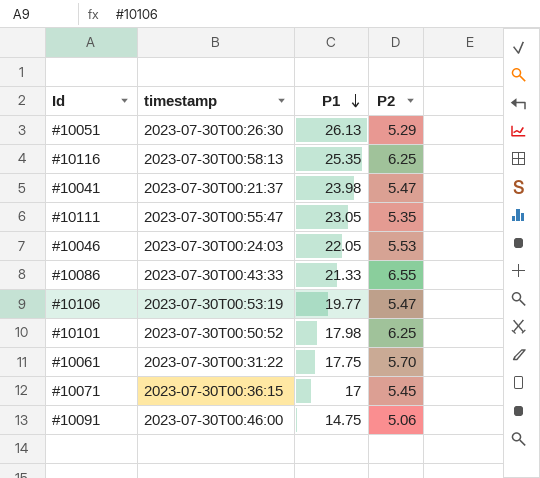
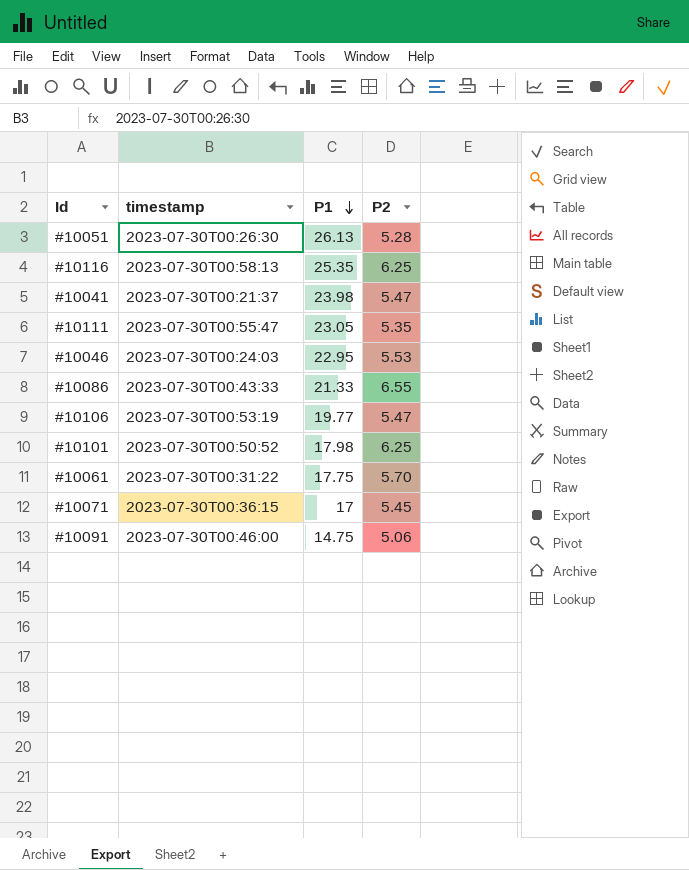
#10051 | P2: 5.29 -> 5.28
#10046 | P1: 22.05 -> 22.95

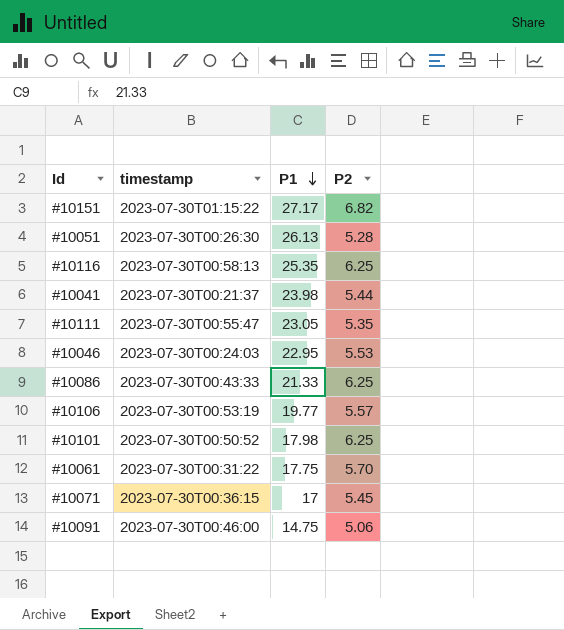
row #10151: none -> 2023-07-30T01:15:22 | 27.17 | 6.82
#10041 | P2: 5.47 -> 5.44
#10086 | P2: 6.55 -> 6.25
#10106 | P2: 5.47 -> 5.57

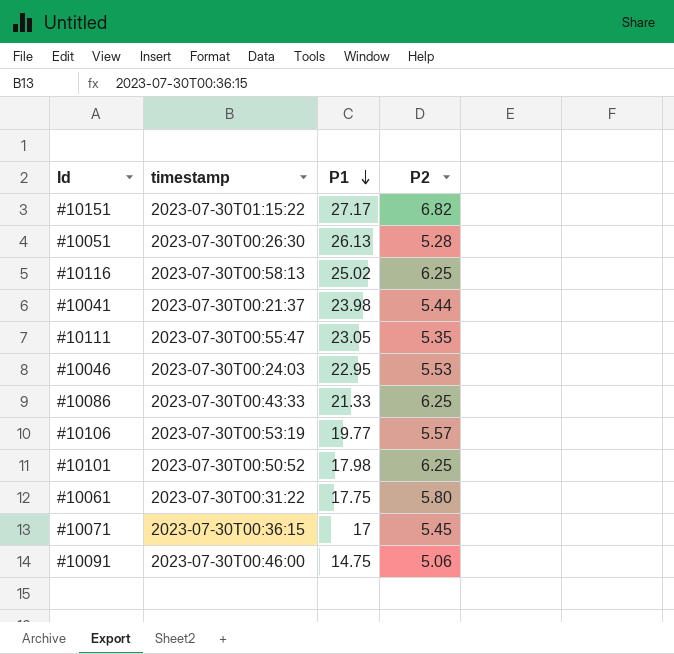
#10116 | P1: 25.35 -> 25.02
#10061 | P2: 5.70 -> 5.80

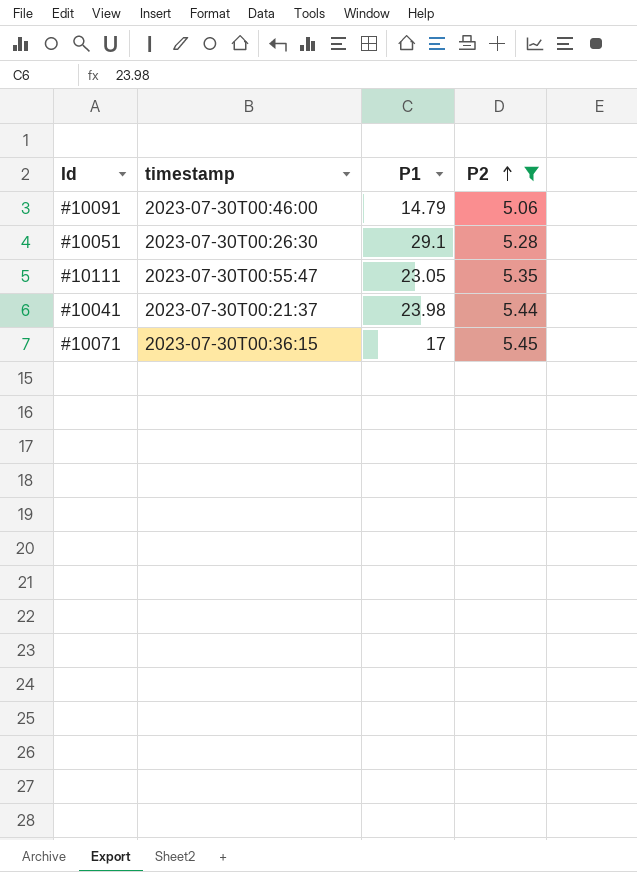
filter: none -> P2 <= 5.45
row order: P1 descending -> P2 ascending
#10091 | P1: 14.75 -> 14.79
#10051 | P1: 26.13 -> 29.1

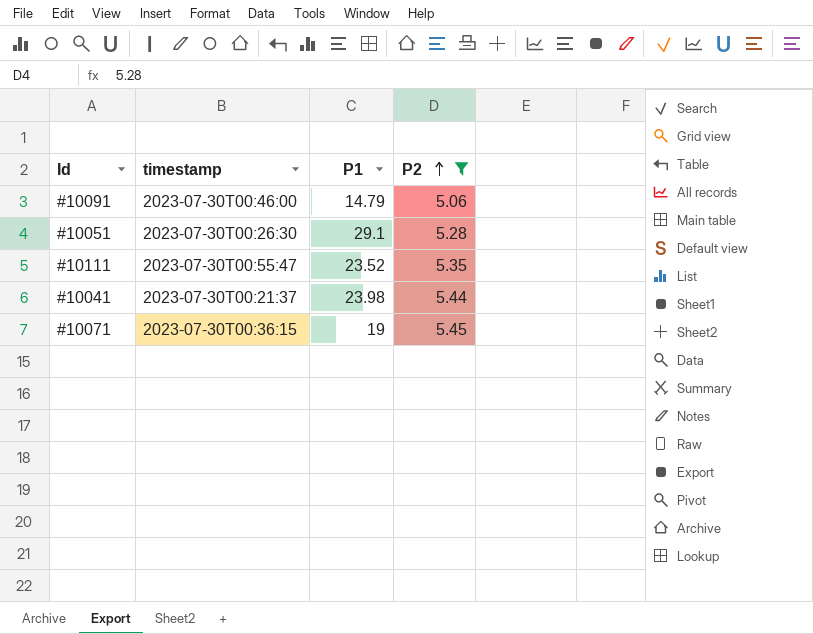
#10111 | P1: 23.05 -> 23.52
#10071 | P1: 17 -> 19

